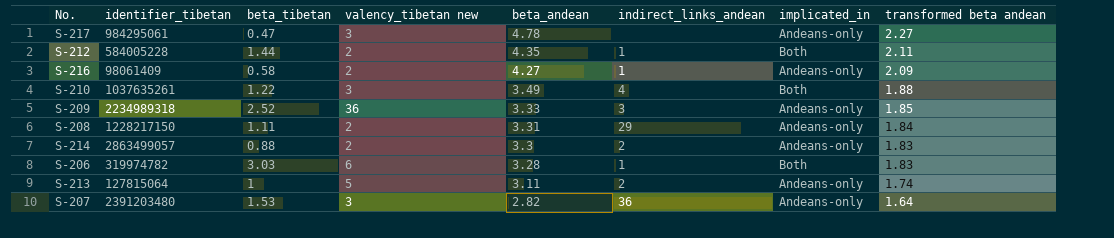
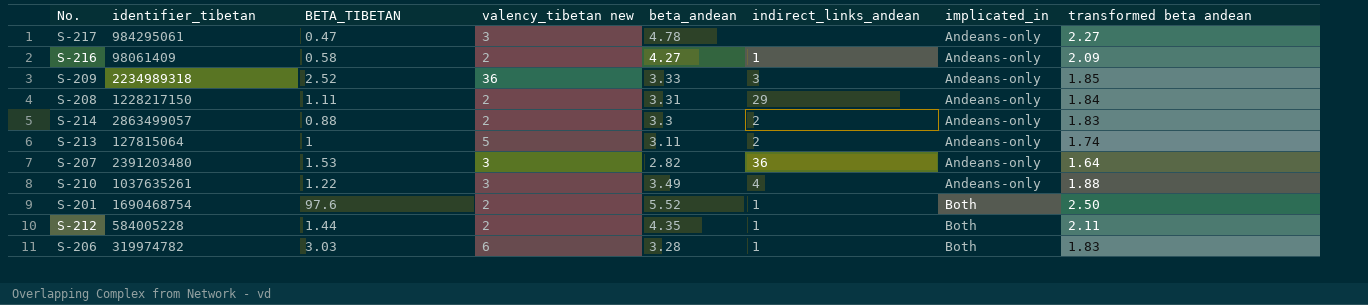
row order: beta_andean descending -> implicated_in ascending
column name: beta_tibetan -> BETA_TIBETAN
S-210 | implicated_in: Both -> Andeans-only
row S-201: none -> 1690468754 | 97.6 | 2 | 5.52 | 1 | Both | 2.50

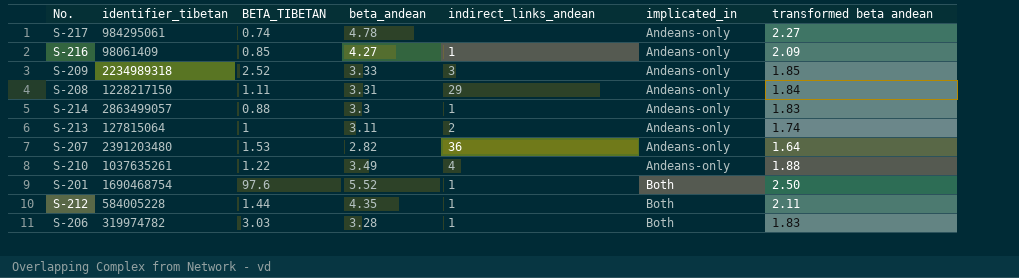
column valency_tibetan new | position: 4 -> none
S-217 | BETA_TIBETAN: 0.47 -> 0.74
S-216 | BETA_TIBETAN: 0.58 -> 0.85
S-214 | indirect_links_andean: 2 -> 1

